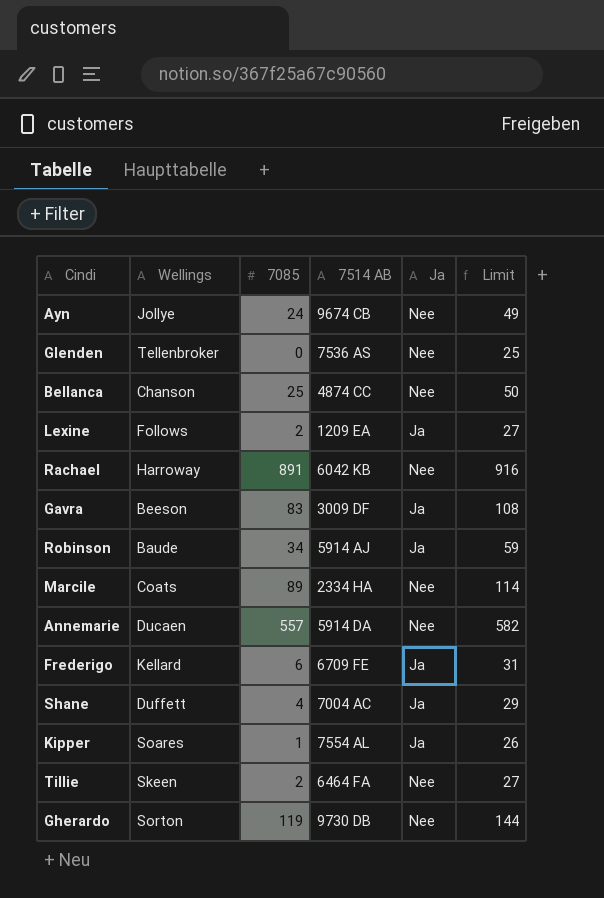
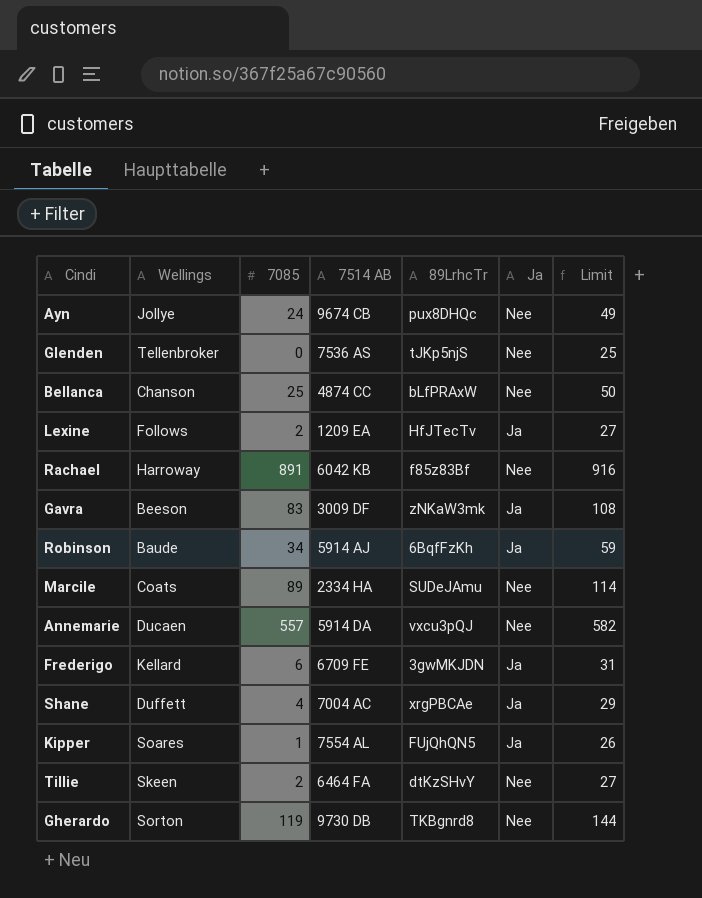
column 89LrhcTr | position: none -> 5

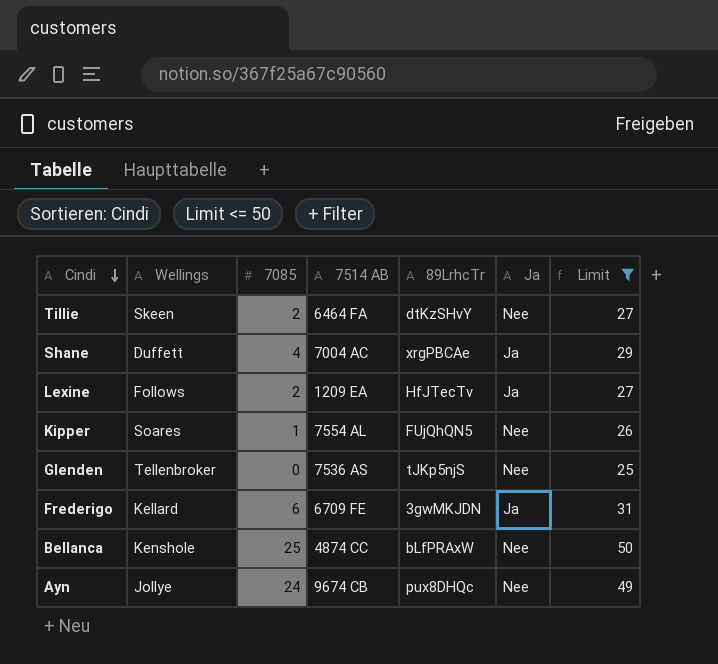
filter: none -> Limit <= 50
row order: none -> Cindi descending
Kipper | Ja: Ja -> Nee
Bellanca | Wellings: Chanson -> Kenshole

